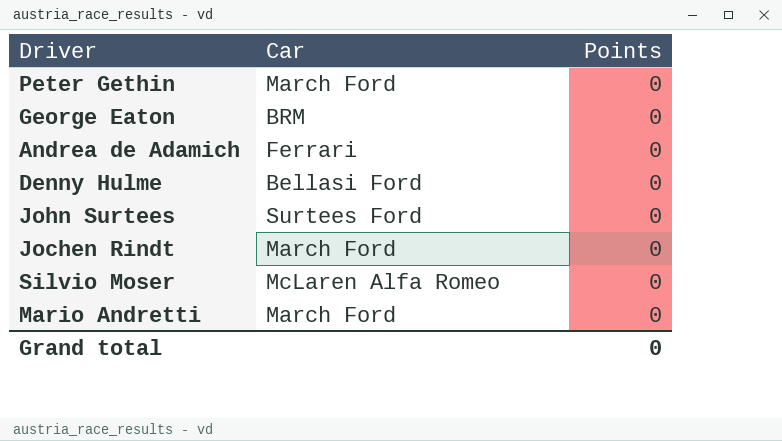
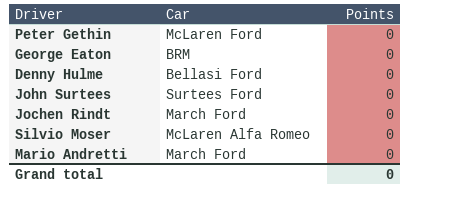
row Andrea de Adamich: Ferrari | 0 -> none
Peter Gethin | Car: March Ford -> McLaren Ford

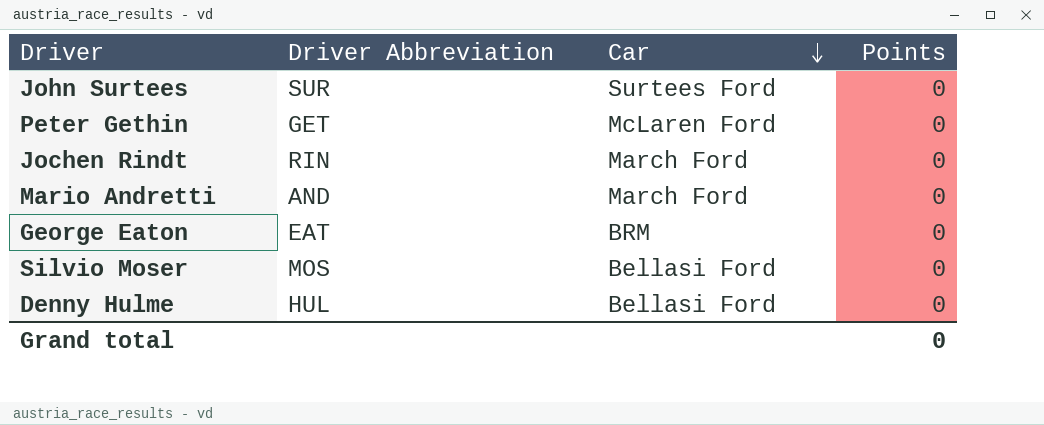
row order: none -> Car descending
column Driver Abbreviation | position: none -> 2
Silvio Moser | Car: McLaren Alfa Romeo -> Bellasi Ford

